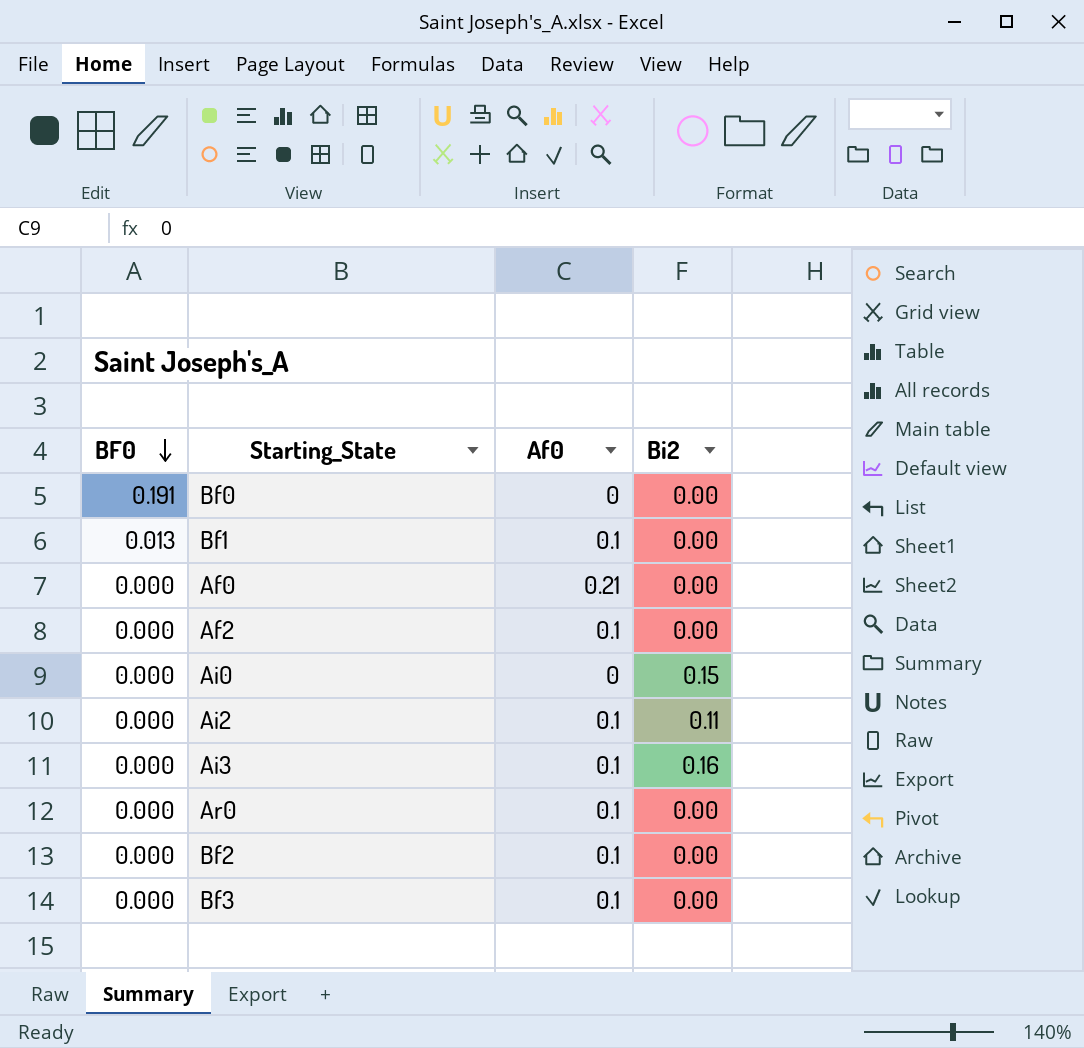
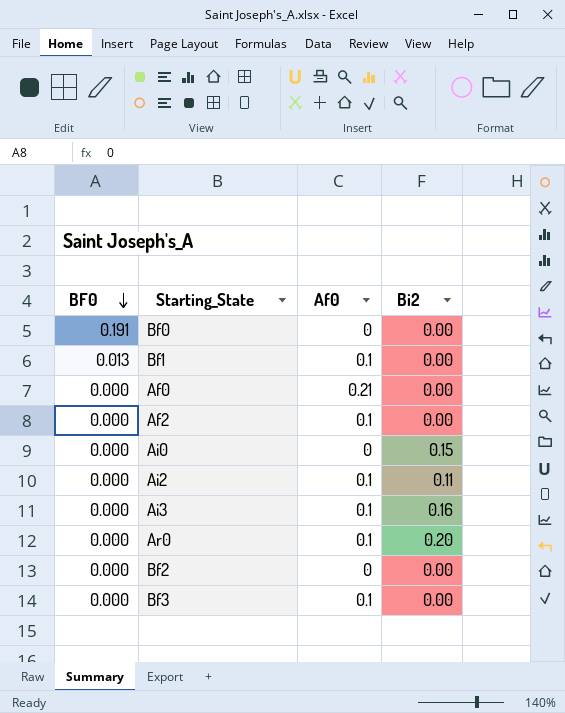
Ar0 | Bi2: 0.00 -> 0.20
Bf2 | Af0: 0.1 -> 0

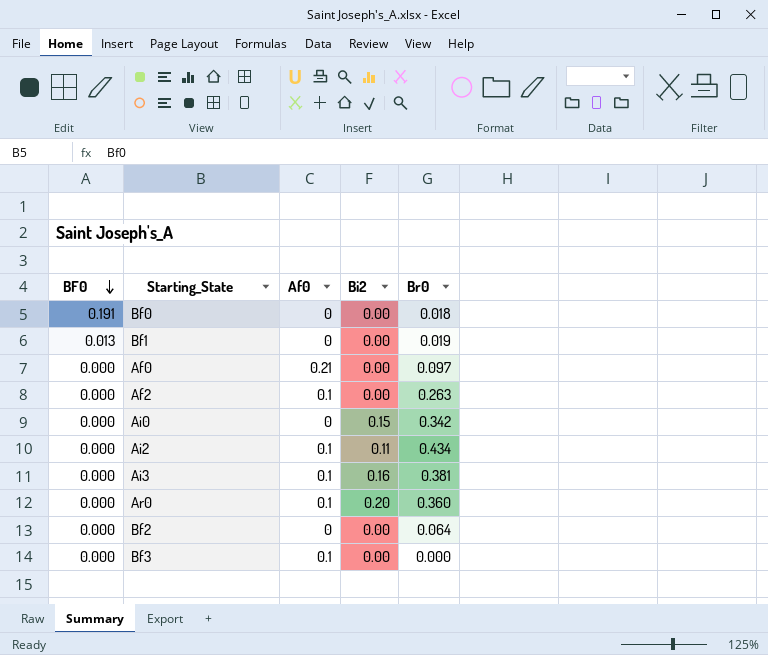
column Br0 | position: none -> 5
Bf1 | Af0: 0.1 -> 0

